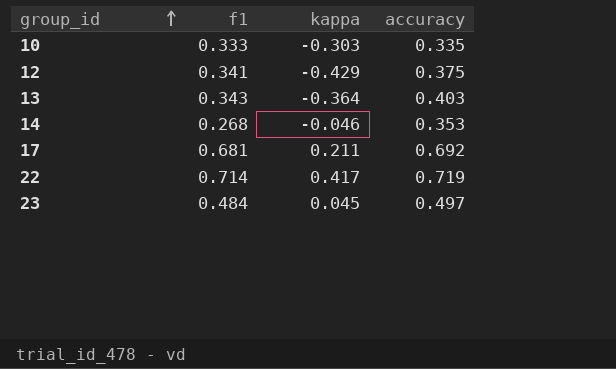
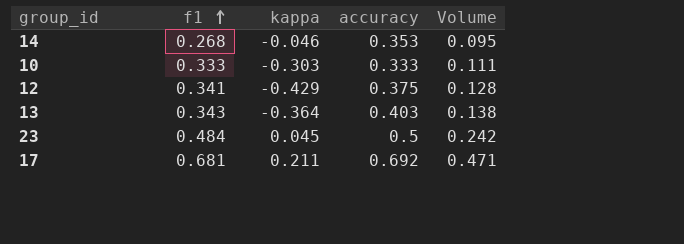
row order: group_id ascending -> f1 ascending
column Volume | formula: none -> [f1] * [accuracy]
row 22: 0.714 | 0.417 | 0.719 -> none
10 | accuracy: 0.335 -> 0.333
23 | accuracy: 0.497 -> 0.5

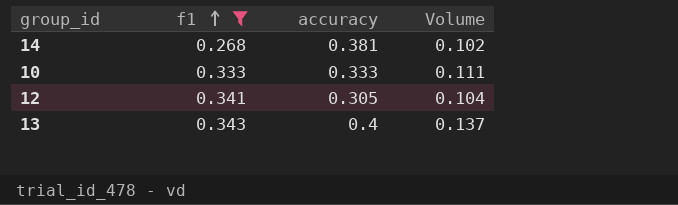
filter: none -> f1 <= 0.343
column kappa | position: 3 -> none
14 | accuracy: 0.353 -> 0.381
14 | Volume: 0.095 -> 0.102
12 | accuracy: 0.375 -> 0.305
12 | Volume: 0.128 -> 0.104
13 | accuracy: 0.403 -> 0.4
13 | Volume: 0.138 -> 0.137

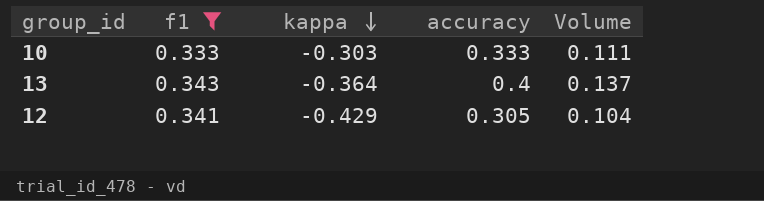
row order: f1 ascending -> kappa descending
column kappa | position: none -> 3
row 14: 0.268 | 0.381 | 0.102 -> none

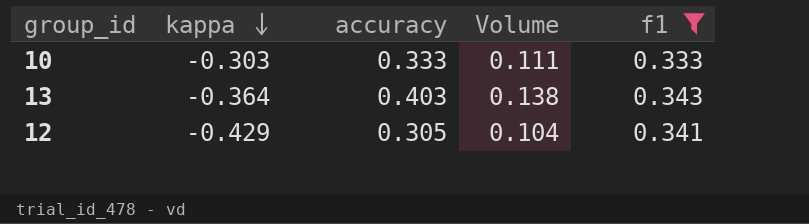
column f1 | position: 2 -> 5
13 | accuracy: 0.4 -> 0.403
13 | Volume: 0.137 -> 0.138

